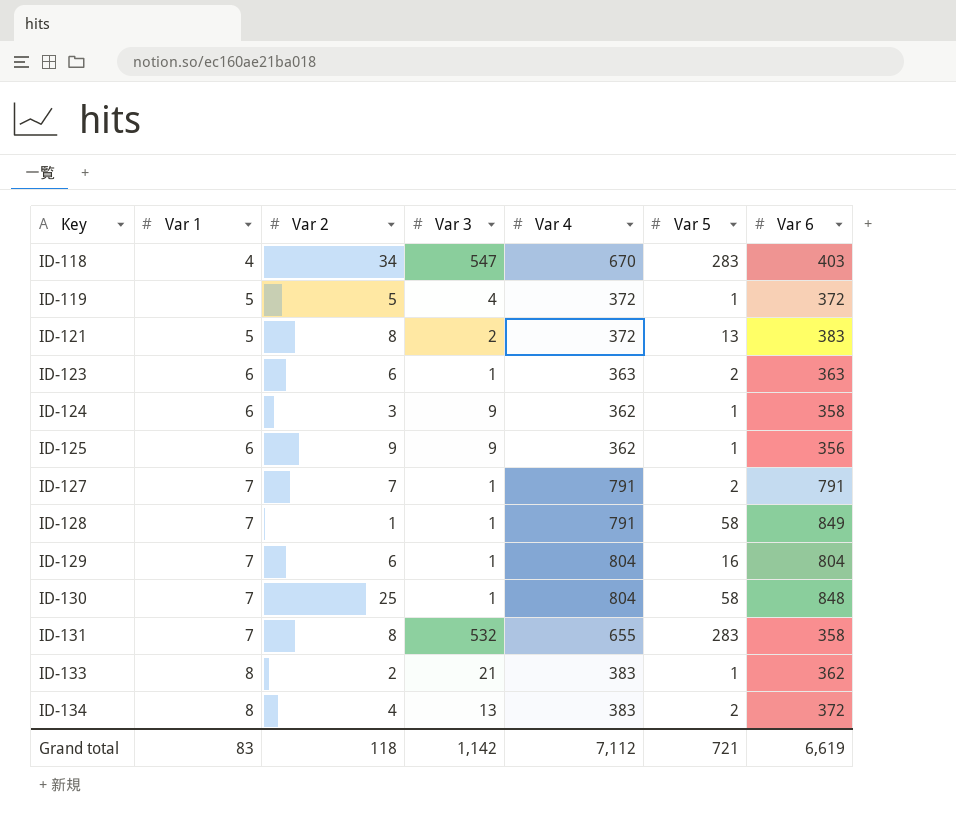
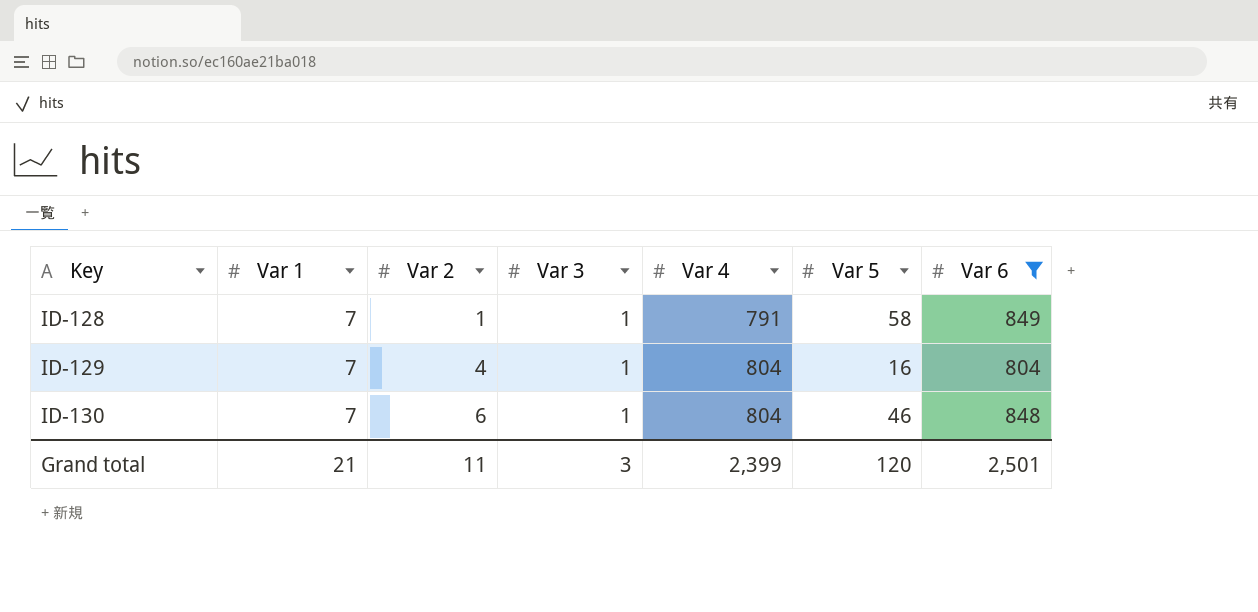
filter: none -> Var 6 >= 804
ID-129 | Var 2: 6 -> 4
ID-130 | Var 2: 25 -> 6
ID-130 | Var 5: 58 -> 46
Grand total | Var 1: 83 -> 21
Grand total | Var 2: 118 -> 11
Grand total | Var 3: 1,142 -> 3
Grand total | Var 4: 7,112 -> 2,399
Grand total | Var 5: 721 -> 120
Grand total | Var 6: 6,619 -> 2,501

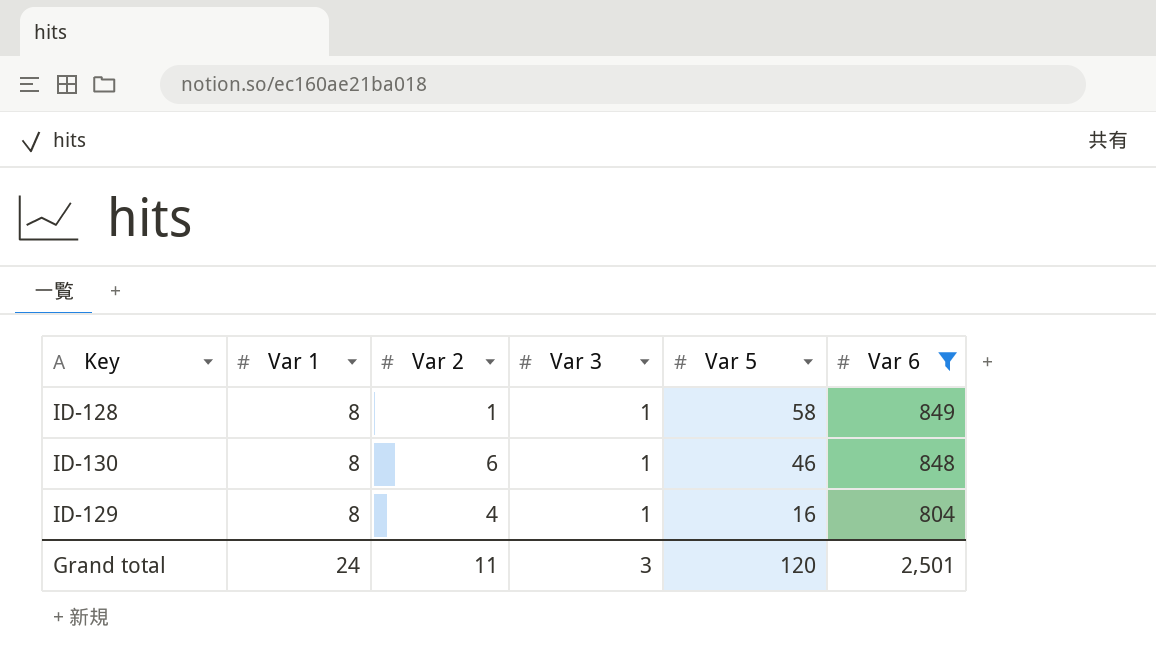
row order: Key ascending -> Var 5 descending
column Var 4 | position: 5 -> none
ID-128 | Var 1: 7 -> 8
ID-130 | Var 1: 7 -> 8
ID-129 | Var 1: 7 -> 8
Grand total | Var 1: 21 -> 24

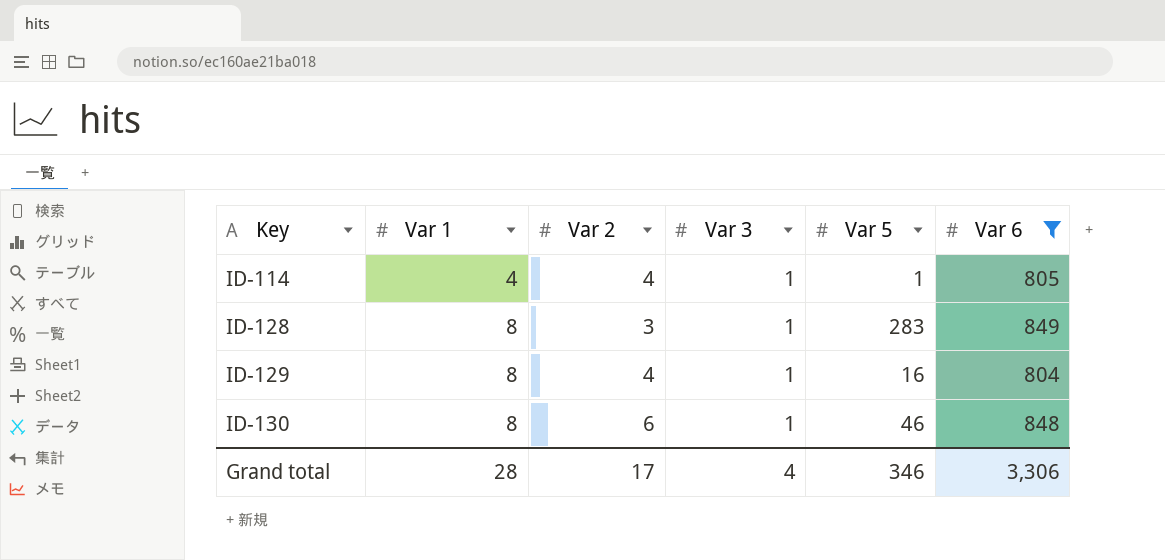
row order: Var 5 descending -> Key ascending
row ID-114: none -> 4 | 4 | 1 | 1 | 805
ID-128 | Var 2: 1 -> 3
ID-128 | Var 5: 58 -> 283
Grand total | Var 1: 24 -> 28
Grand total | Var 2: 11 -> 17
Grand total | Var 3: 3 -> 4
Grand total | Var 5: 120 -> 346
Grand total | Var 6: 2,501 -> 3,306

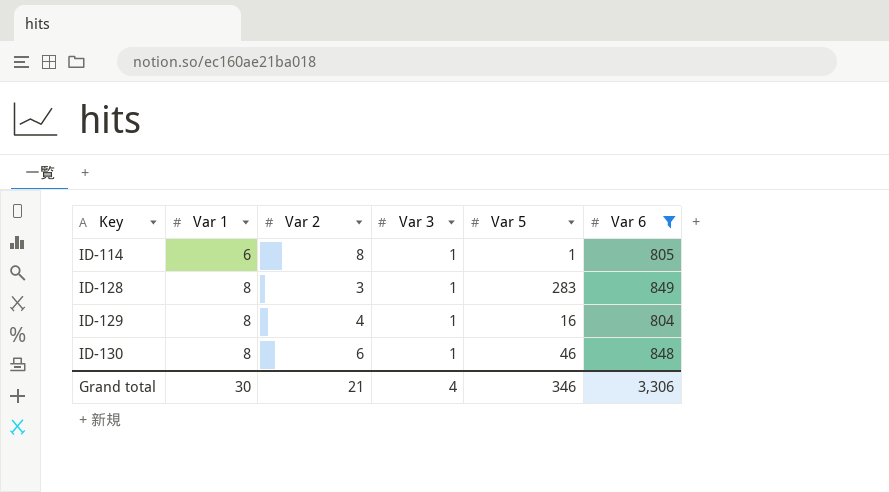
ID-114 | Var 1: 4 -> 6
ID-114 | Var 2: 4 -> 8
Grand total | Var 1: 28 -> 30
Grand total | Var 2: 17 -> 21

